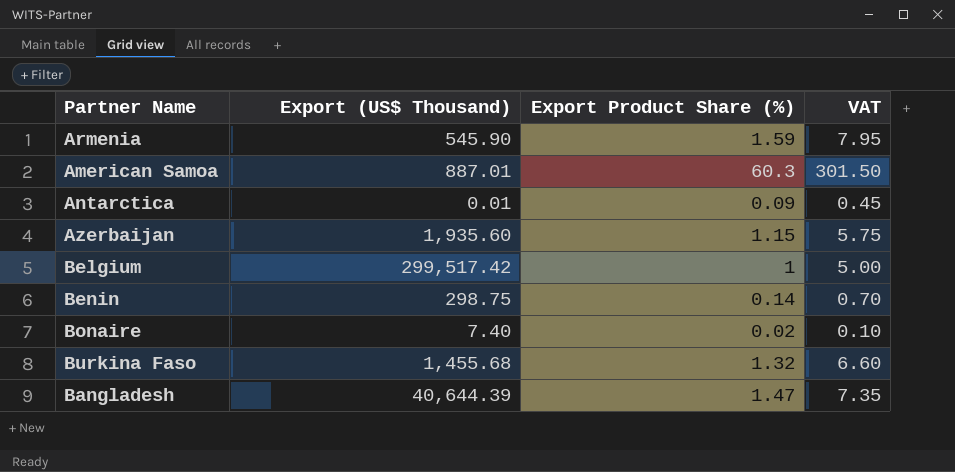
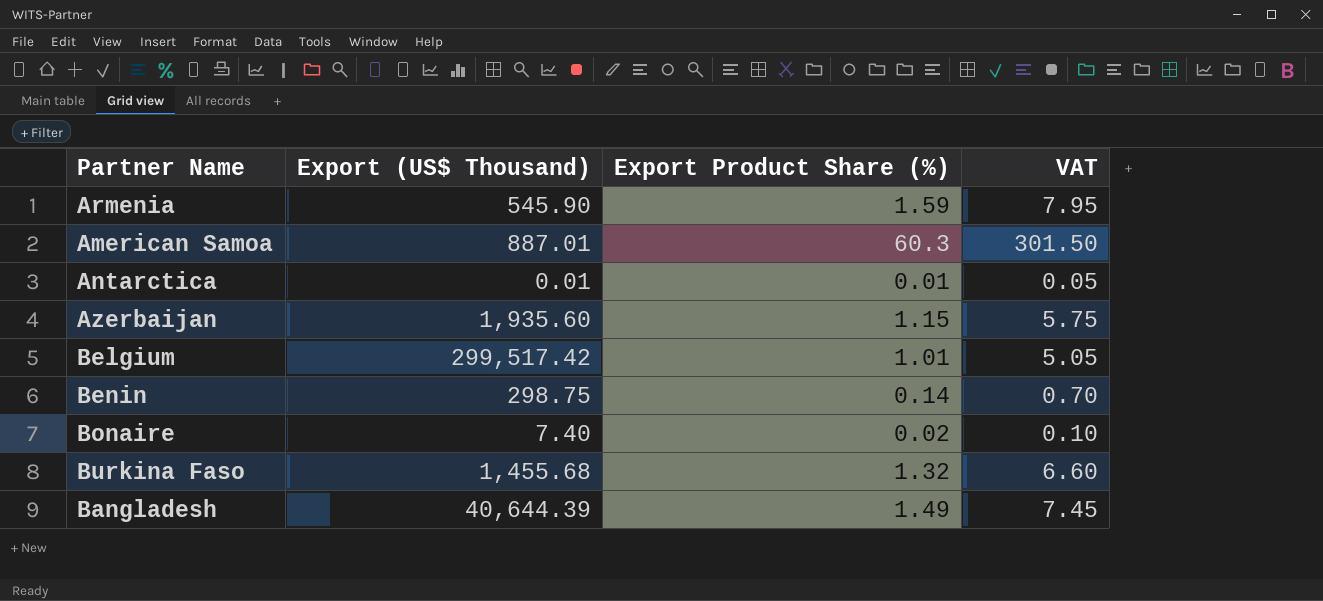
Antarctica | Export Product Share (%): 0.09 -> 0.01
Antarctica | VAT: 0.45 -> 0.05
Belgium | Export Product Share (%): 1 -> 1.01
Belgium | VAT: 5.00 -> 5.05
Bangladesh | Export Product Share (%): 1.47 -> 1.49
Bangladesh | VAT: 7.35 -> 7.45

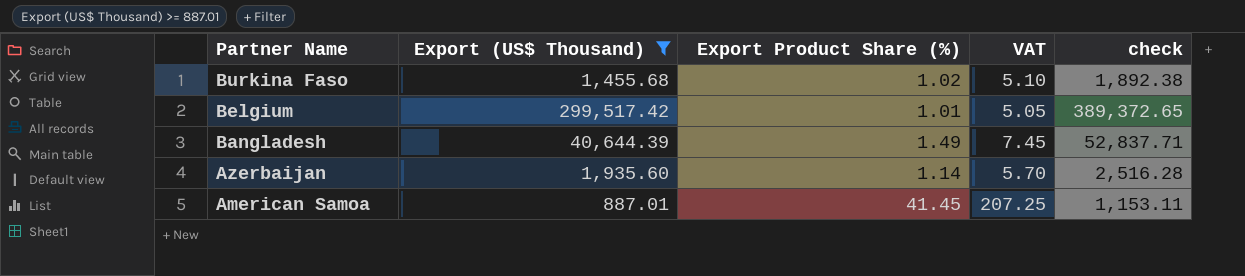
filter: none -> Export (US$ Thousand) >= 887.01
row order: none -> Partner Name descending
column check | formula: none -> [Export (US$ Thousand)] * 1.3
Burkina Faso | Export Product Share (%): 1.32 -> 1.02
Burkina Faso | VAT: 6.60 -> 5.10
Azerbaijan | Export Product Share (%): 1.15 -> 1.14
Azerbaijan | VAT: 5.75 -> 5.70
American Samoa | Export Product Share (%): 60.3 -> 41.45
American Samoa | VAT: 301.50 -> 207.25

